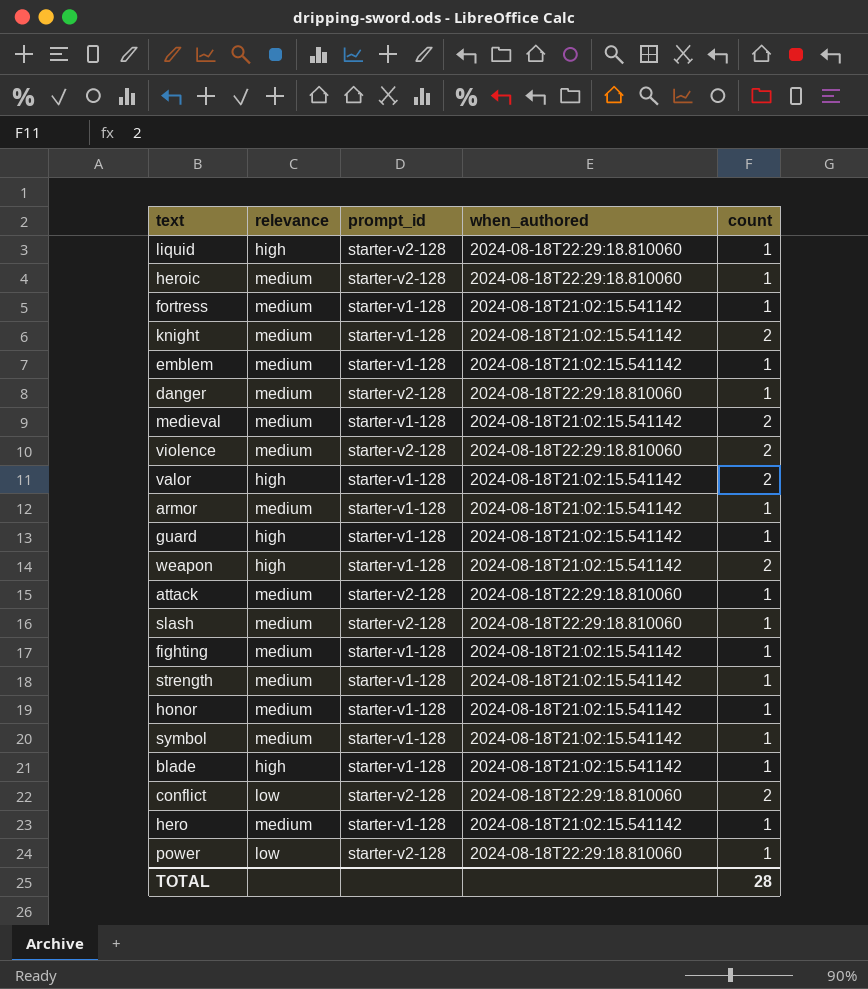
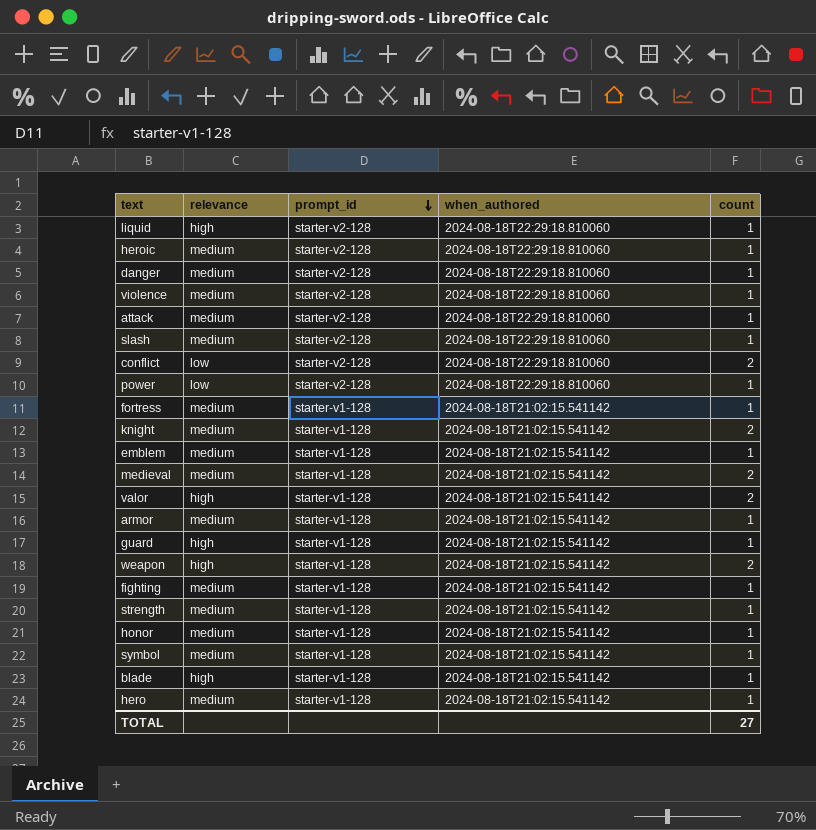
row order: none -> prompt_id descending
violence | count: 2 -> 1
TOTAL | count: 28 -> 27

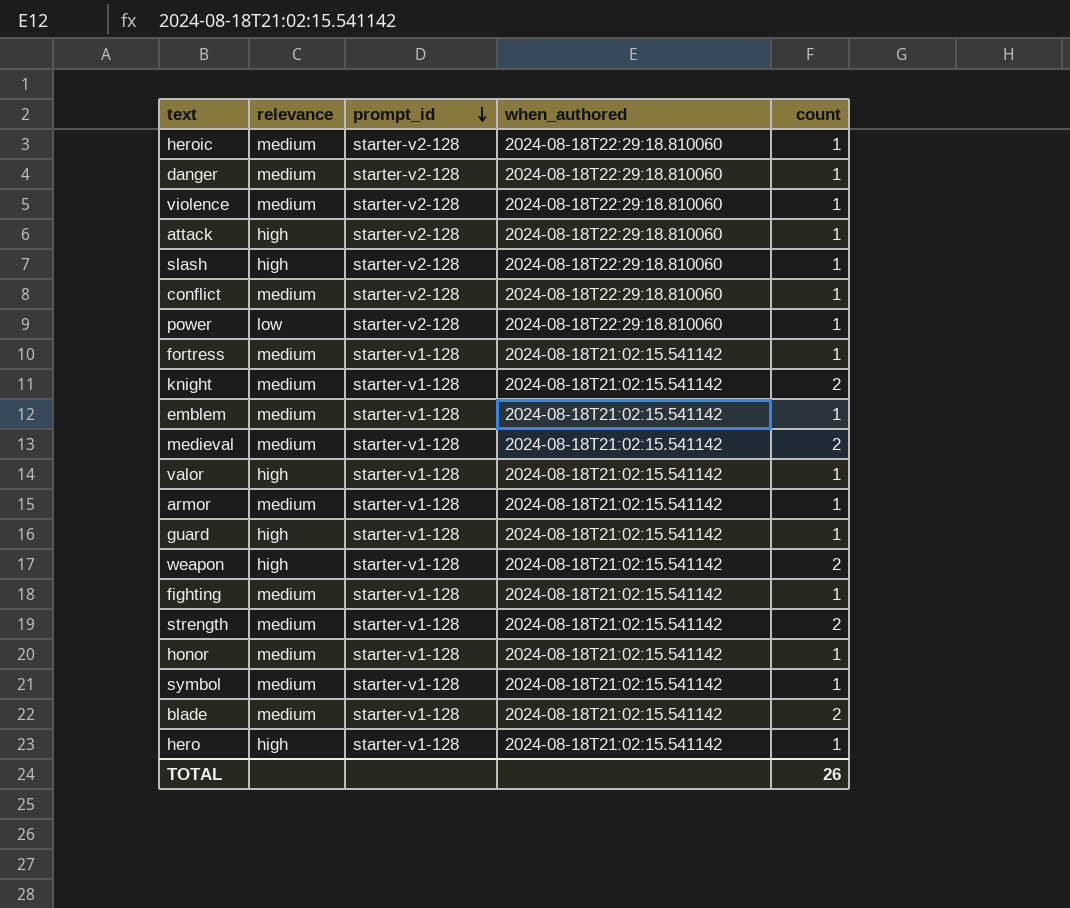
row liquid: high | starter-v2-128 | 2024-08-18T22:29:18.810060 | 1 -> none
attack | relevance: medium -> high
slash | relevance: medium -> high
conflict | relevance: low -> medium
conflict | count: 2 -> 1
valor | count: 2 -> 1
strength | count: 1 -> 2
blade | relevance: high -> medium
blade | count: 1 -> 2
hero | relevance: medium -> high
TOTAL | count: 27 -> 26

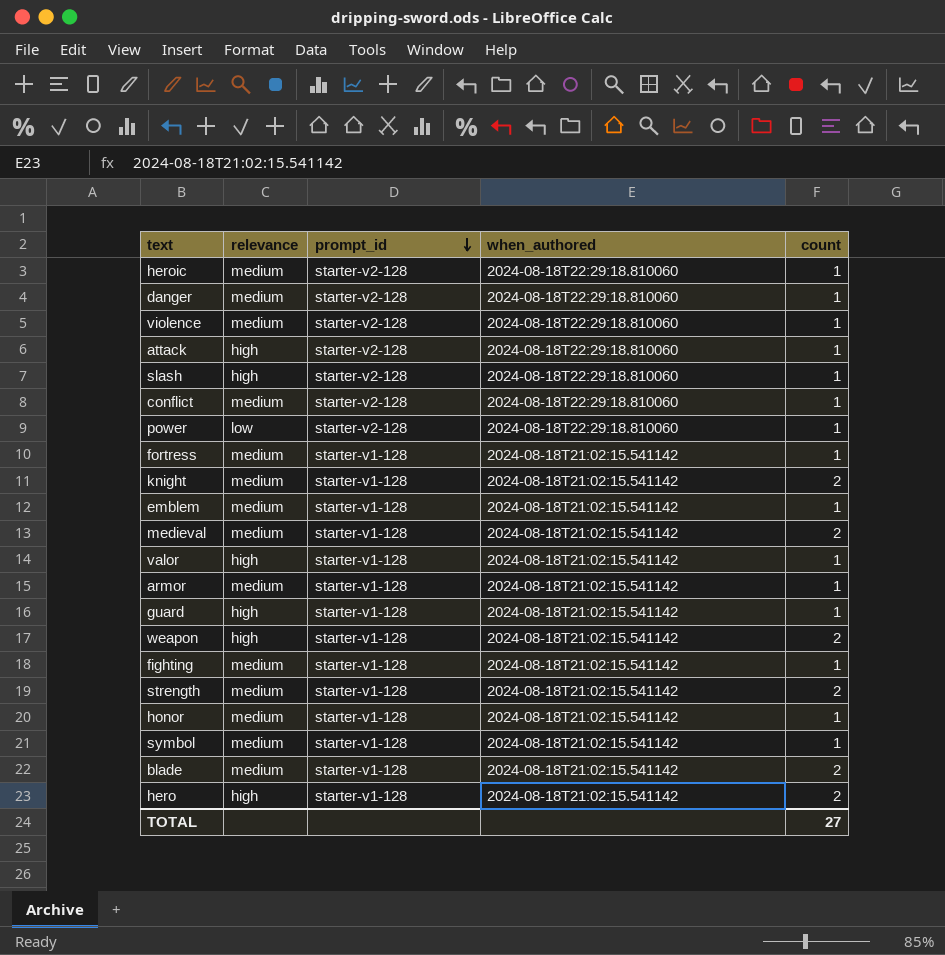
hero | count: 1 -> 2
TOTAL | count: 26 -> 27

